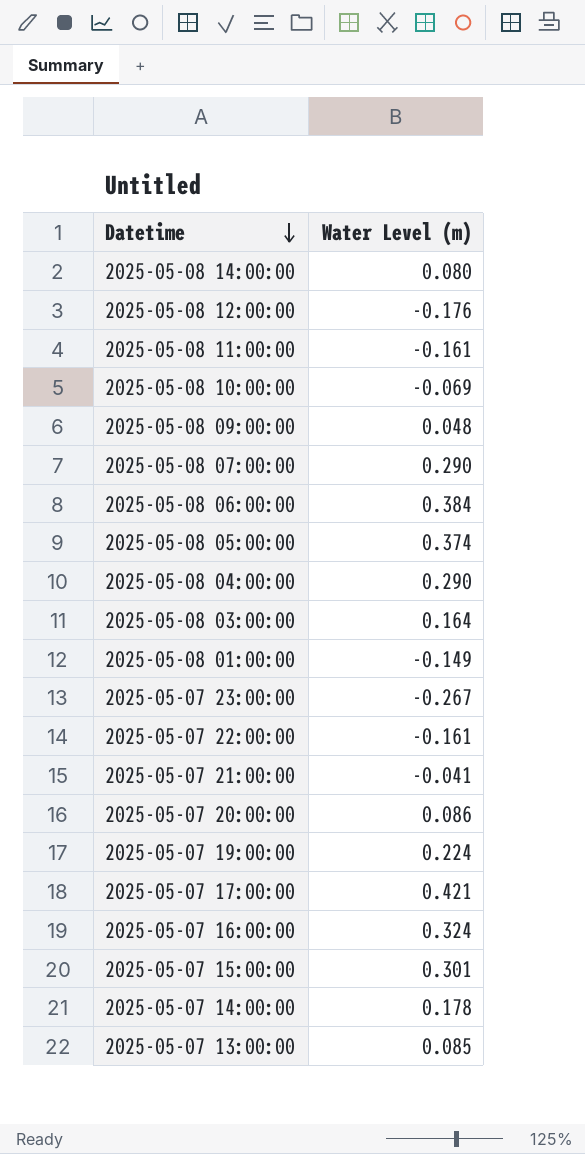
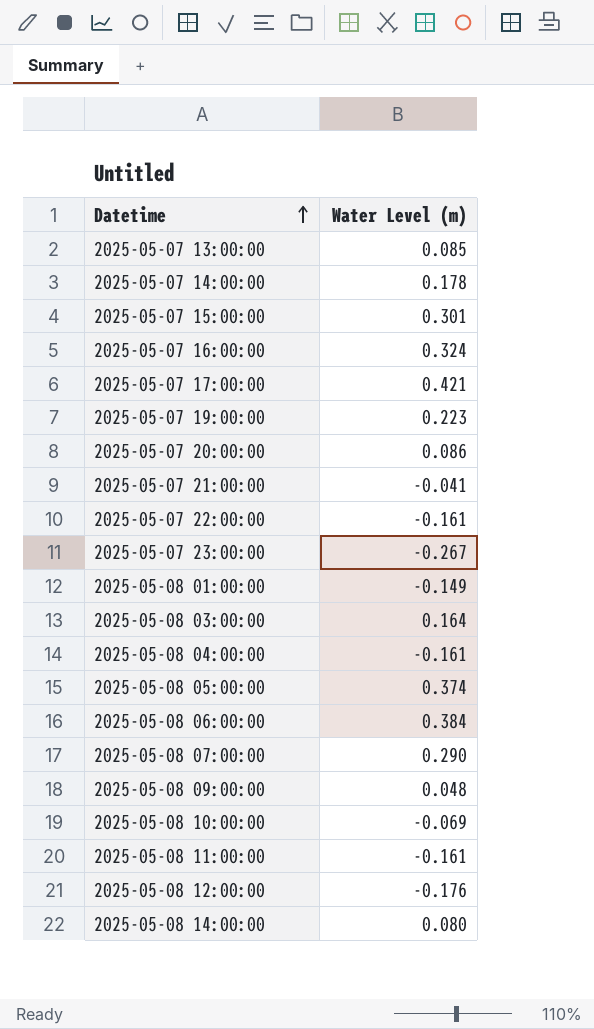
row order: Datetime descending -> Datetime ascending
2025-05-07 19:00:00 | Water Level (m): 0.224 -> 0.223
2025-05-08 04:00:00 | Water Level (m): 0.290 -> -0.161

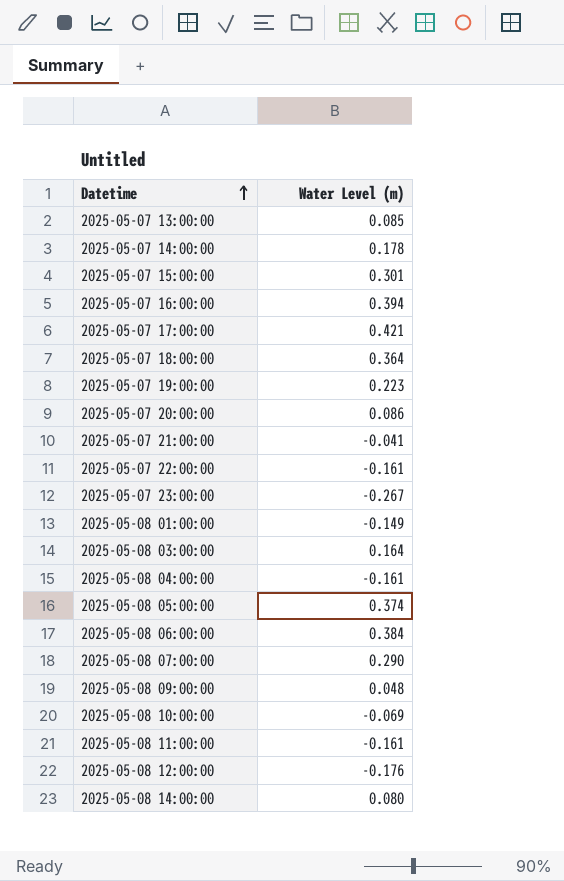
2025-05-07 16:00:00 | Water Level (m): 0.324 -> 0.394
row 2025-05-07 18:00:00: none -> 0.364

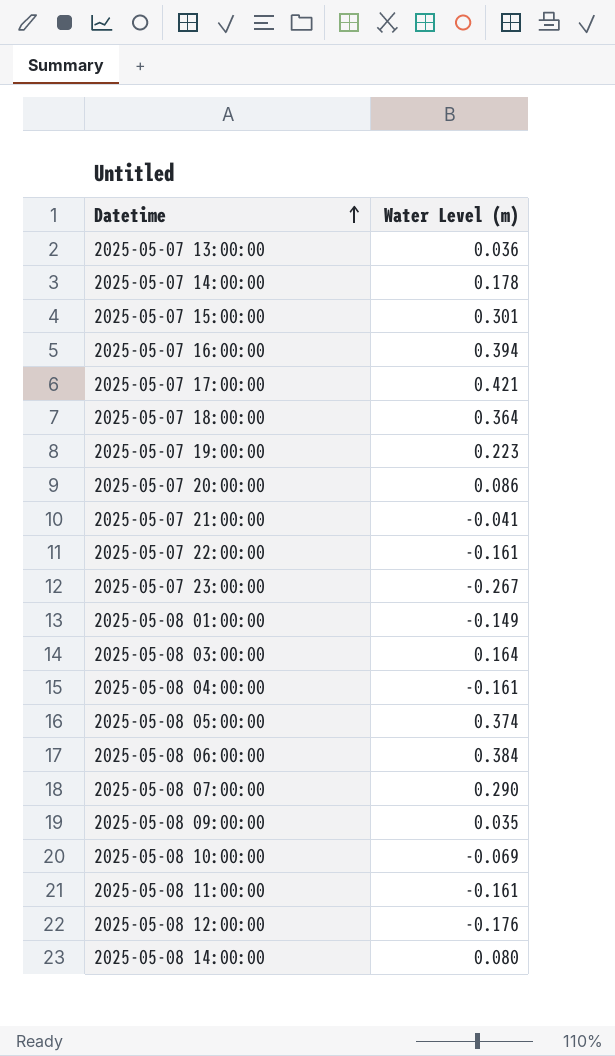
2025-05-07 13:00:00 | Water Level (m): 0.085 -> 0.036
2025-05-08 09:00:00 | Water Level (m): 0.048 -> 0.035

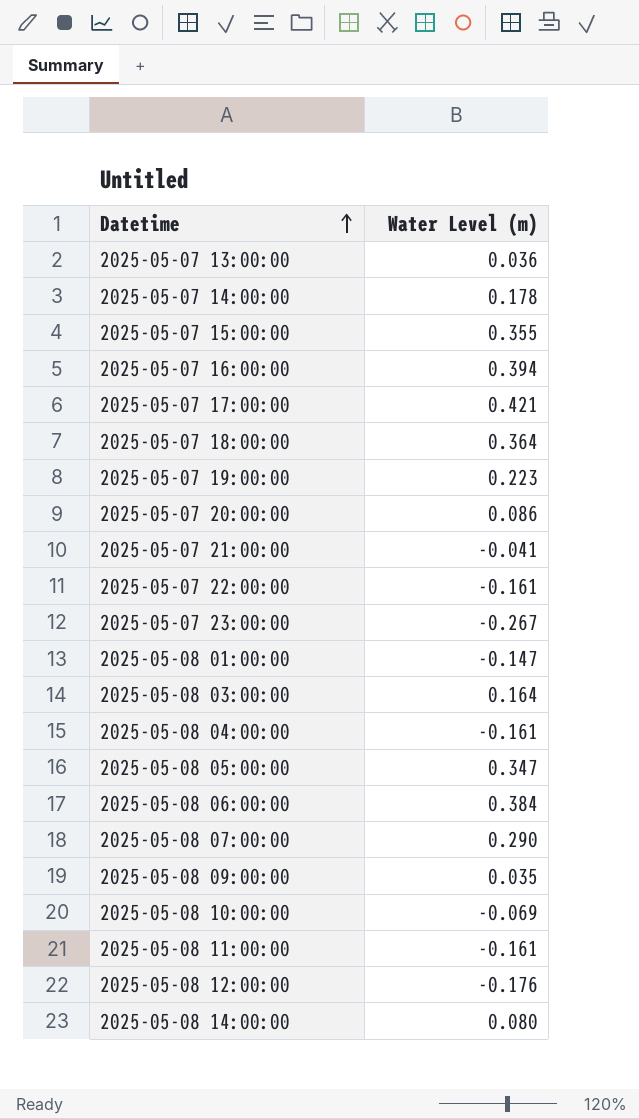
2025-05-07 15:00:00 | Water Level (m): 0.301 -> 0.355
2025-05-08 01:00:00 | Water Level (m): -0.149 -> -0.147
2025-05-08 05:00:00 | Water Level (m): 0.374 -> 0.347

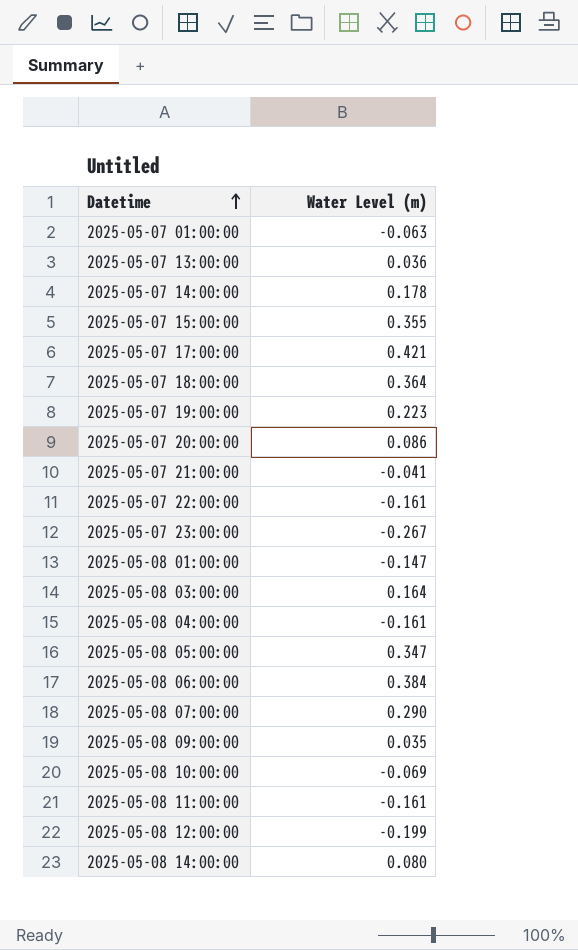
row 2025-05-07 16:00:00: 0.394 -> none
row 2025-05-07 01:00:00: none -> -0.063
2025-05-08 12:00:00 | Water Level (m): -0.176 -> -0.199

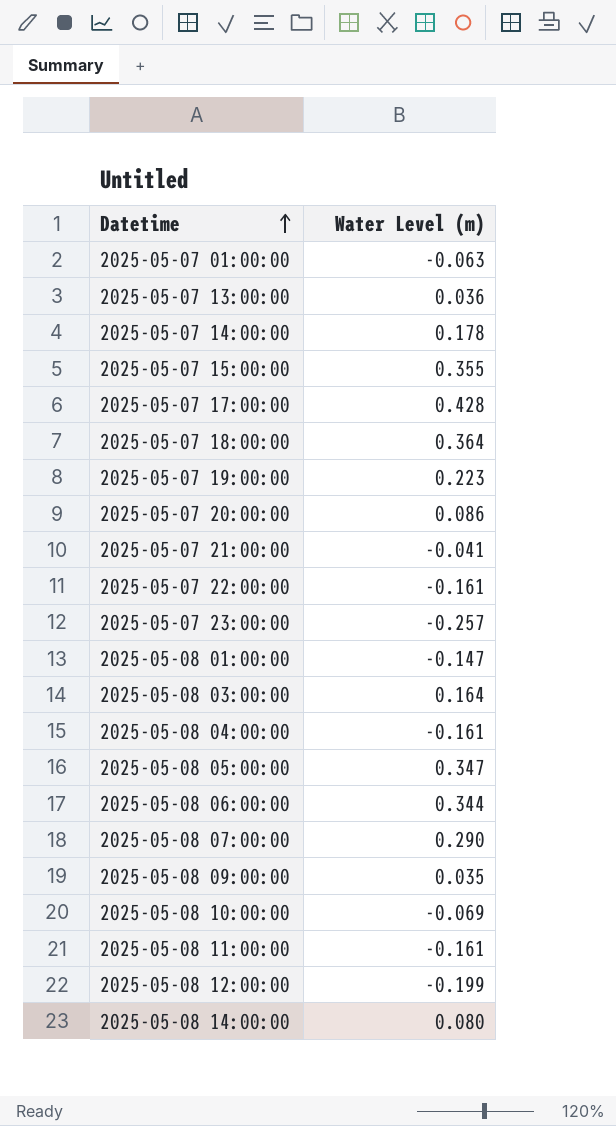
2025-05-07 17:00:00 | Water Level (m): 0.421 -> 0.428
2025-05-07 23:00:00 | Water Level (m): -0.267 -> -0.257
2025-05-08 06:00:00 | Water Level (m): 0.384 -> 0.344

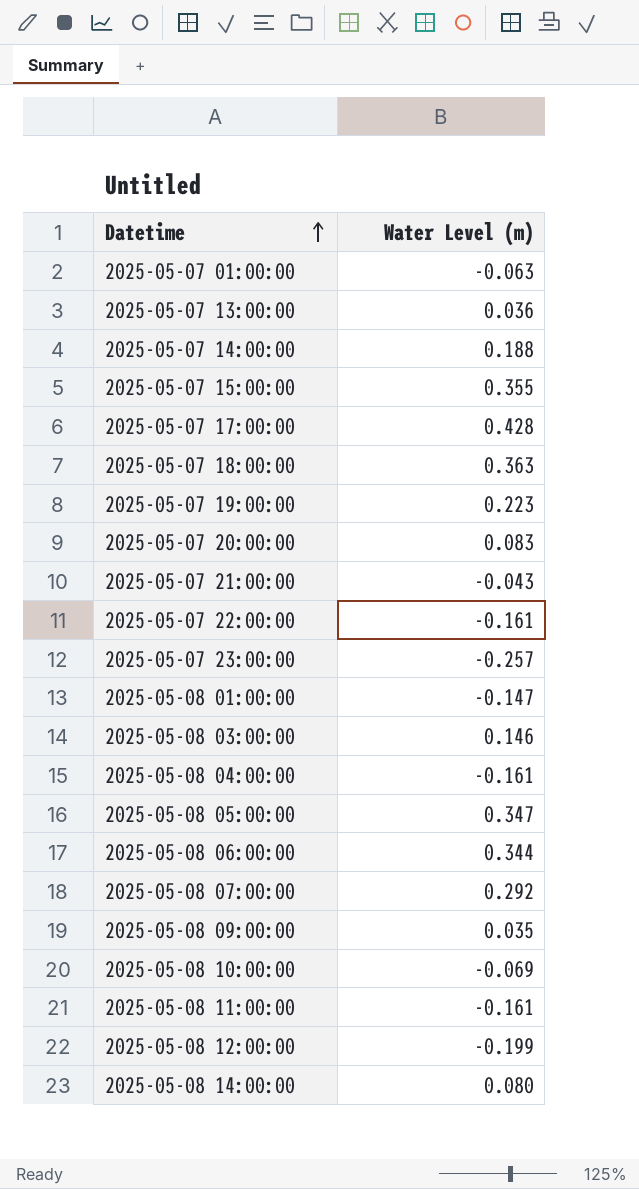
2025-05-07 14:00:00 | Water Level (m): 0.178 -> 0.188
2025-05-07 18:00:00 | Water Level (m): 0.364 -> 0.363
2025-05-07 20:00:00 | Water Level (m): 0.086 -> 0.083
2025-05-07 21:00:00 | Water Level (m): -0.041 -> -0.043
2025-05-08 03:00:00 | Water Level (m): 0.164 -> 0.146
2025-05-08 07:00:00 | Water Level (m): 0.290 -> 0.292

